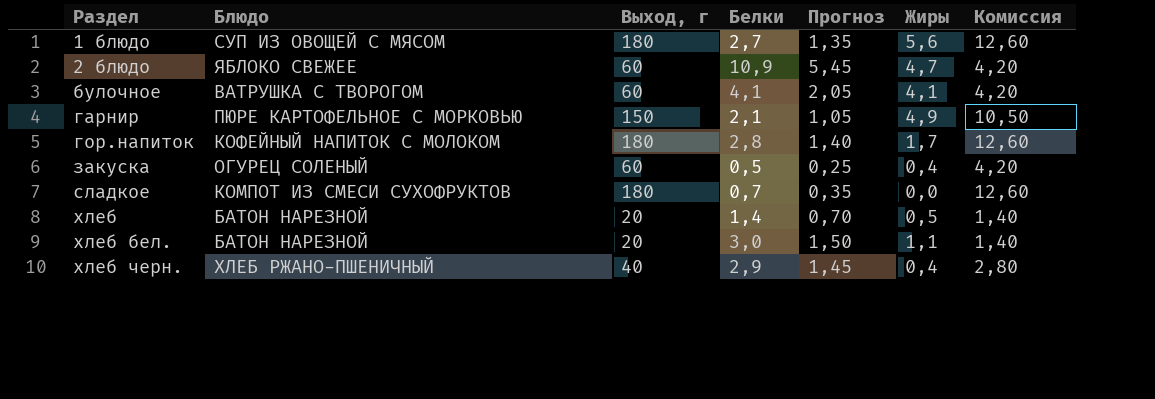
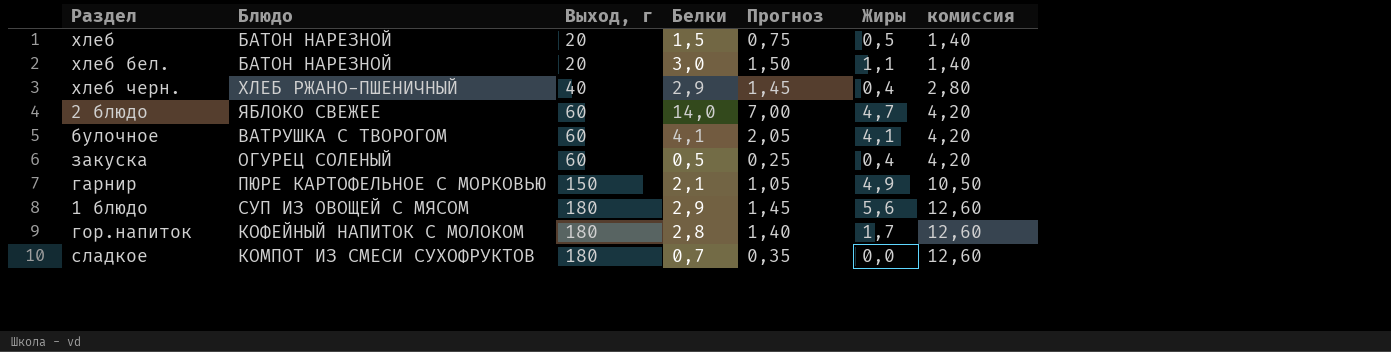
row order: Раздел ascending -> Выход, г ascending
column name: Комиссия -> комиссия
хлеб | Белки: 1,4 -> 1,5
хлеб | Прогноз: 0,70 -> 0,75
2 блюдо | Белки: 10,9 -> 14,0
2 блюдо | Прогноз: 5,45 -> 7,00
1 блюдо | Белки: 2,7 -> 2,9
1 блюдо | Прогноз: 1,35 -> 1,45

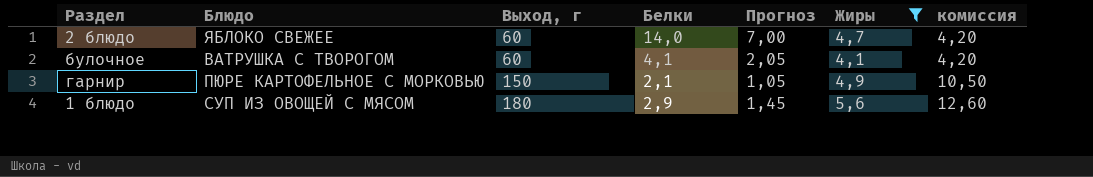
filter: none -> Жиры >= 4,1

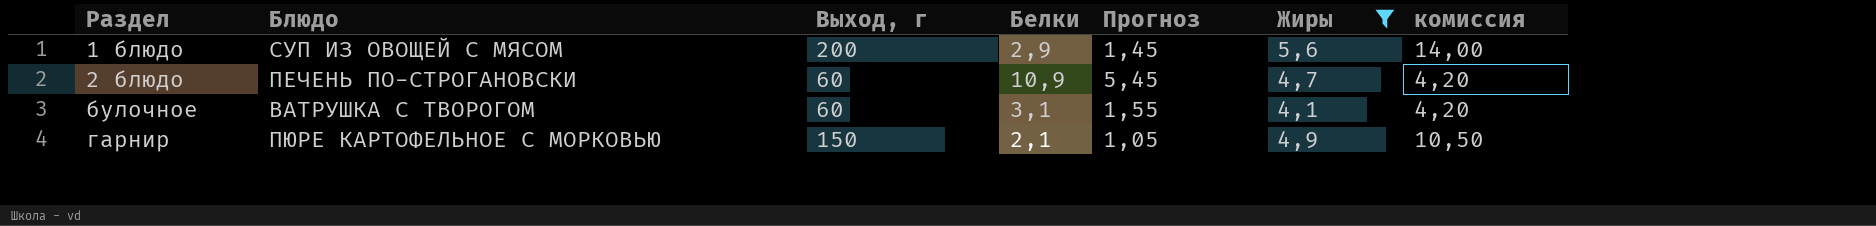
row order: Выход, г ascending -> Раздел ascending
1 блюдо | Выход, г: 180 -> 200
1 блюдо | комиссия: 12,60 -> 14,00
2 блюдо | Блюдо: ЯБЛОКО СВЕЖЕЕ -> ПЕЧЕНЬ ПО-СТРОГАНОВСКИ
2 блюдо | Белки: 14,0 -> 10,9
2 блюдо | Прогноз: 7,00 -> 5,45
булочное | Белки: 4,1 -> 3,1
булочное | Прогноз: 2,05 -> 1,55

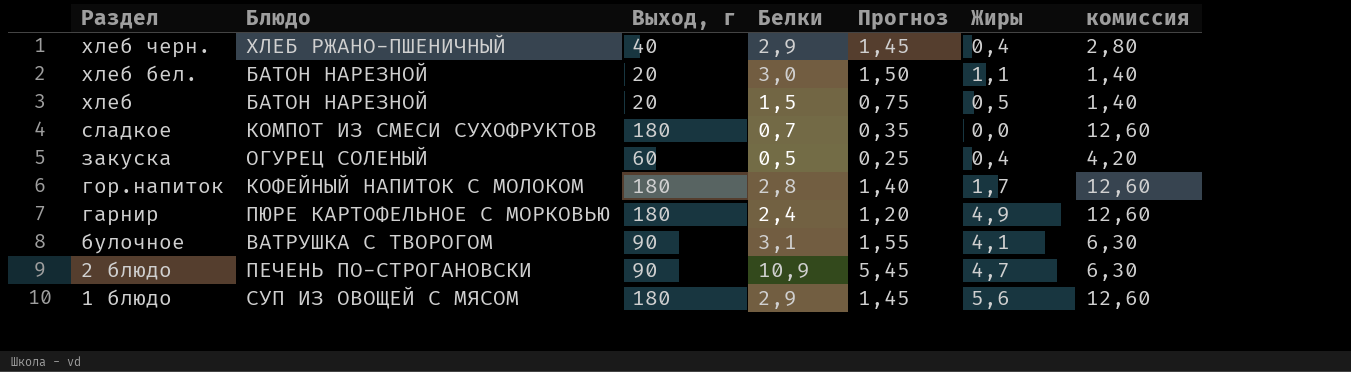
filter: Жиры >= 4,1 -> none
row order: Раздел ascending -> Раздел descending
гарнир | Выход, г: 150 -> 180
гарнир | Белки: 2,1 -> 2,4
гарнир | Прогноз: 1,05 -> 1,20
гарнир | комиссия: 10,50 -> 12,60
булочное | Выход, г: 60 -> 90
булочное | комиссия: 4,20 -> 6,30
2 блюдо | Выход, г: 60 -> 90
2 блюдо | комиссия: 4,20 -> 6,30
1 блюдо | Выход, г: 200 -> 180
1 блюдо | комиссия: 14,00 -> 12,60

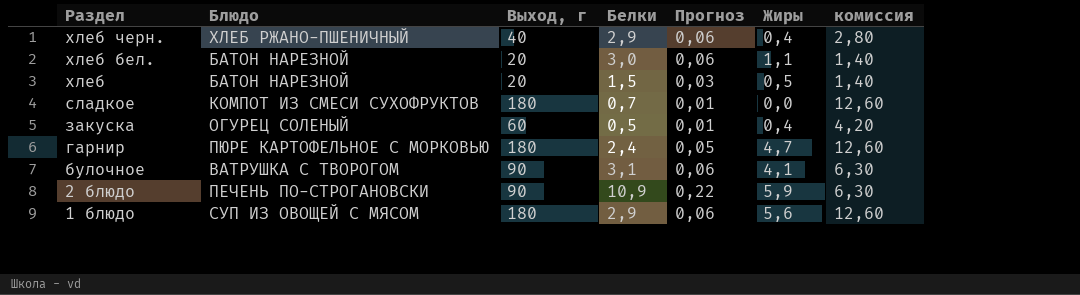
column Прогноз | formula: [Белки] * 0,5 -> [Белки] * 0,02
row гор.напиток: КОФЕЙНЫЙ НАПИТОК С МОЛОКОМ | 180 | 2,8 | 1,40 | 1,7 | 12,60 -> none
гарнир | Жиры: 4,9 -> 4,7
2 блюдо | Жиры: 4,7 -> 5,9

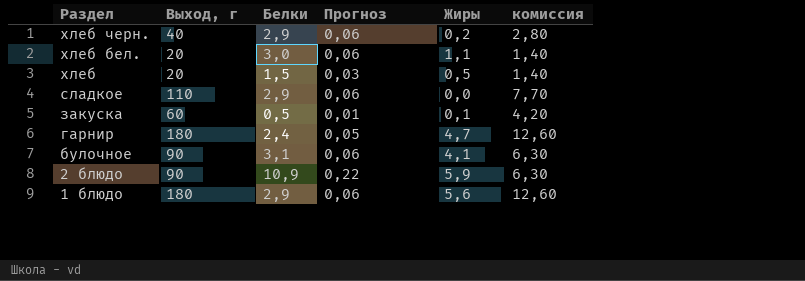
column Блюдо | position: 2 -> none
хлеб черн. | Жиры: 0,4 -> 0,2
сладкое | Выход, г: 180 -> 110
сладкое | Белки: 0,7 -> 2,9
сладкое | Прогноз: 0,01 -> 0,06
сладкое | комиссия: 12,60 -> 7,70
закуска | Жиры: 0,4 -> 0,1

